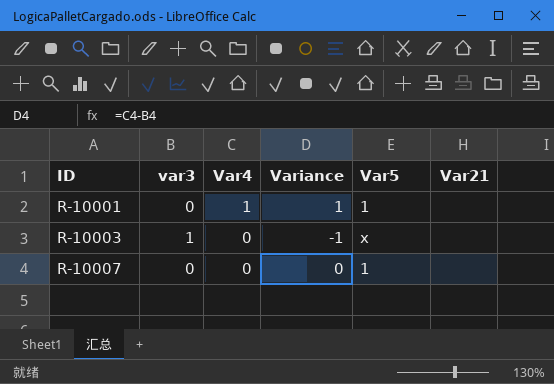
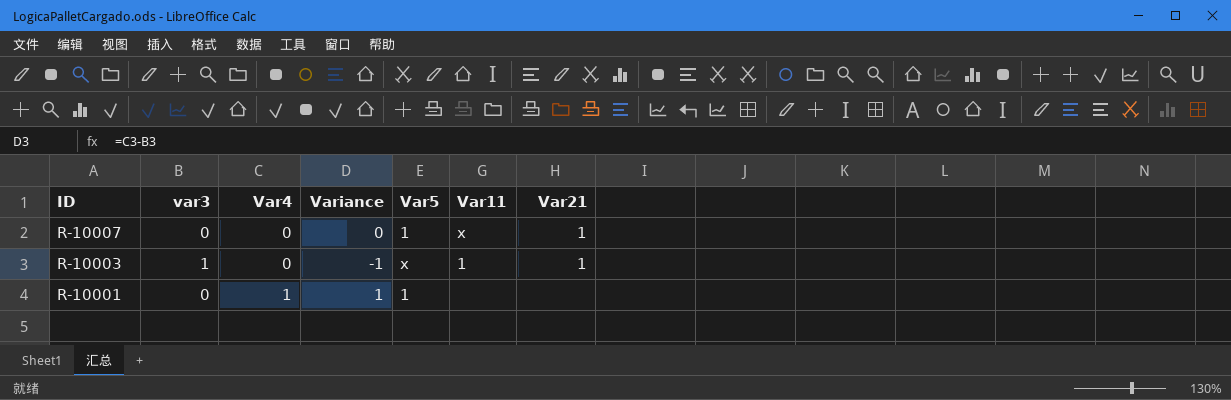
row order: ID ascending -> ID descending
column Var11 | position: none -> 6
R-10007 | Var21: none -> 1
R-10003 | Var21: none -> 1

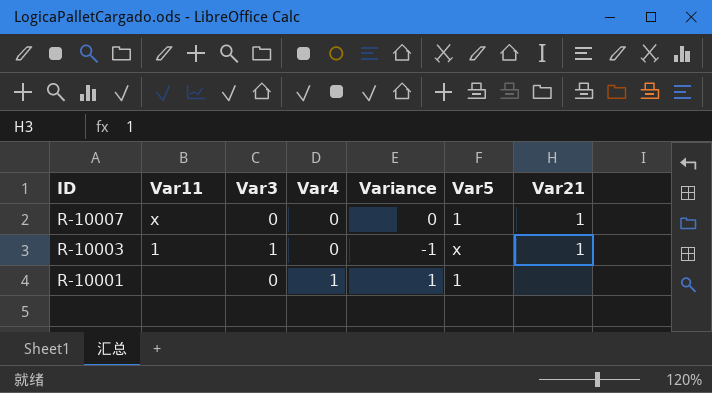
column Var11 | position: 6 -> 2
column name: var3 -> Var3

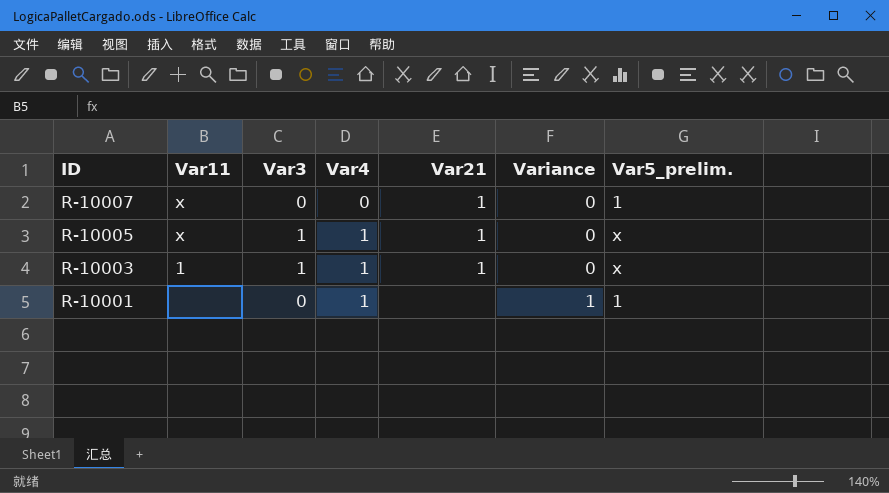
column Var21 | position: 7 -> 5
column name: Var5 -> Var5_prelim.
row R-10005: none -> x | 1 | 1 | 1 | 0 | x
R-10003 | Var4: 0 -> 1
R-10003 | Variance: -1 -> 0

